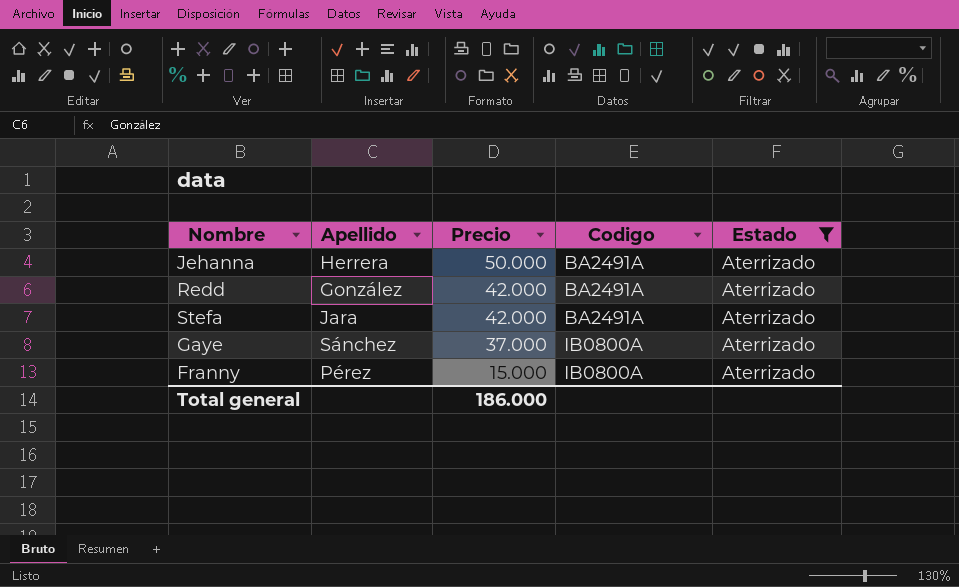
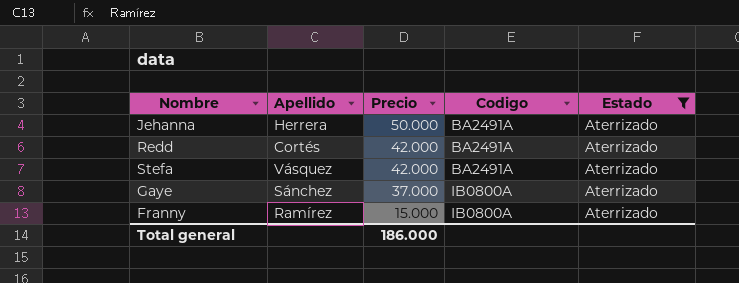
Redd | Apellido: González -> Cortés
Stefa | Apellido: Jara -> Vásquez
Franny | Apellido: Pérez -> Ramírez

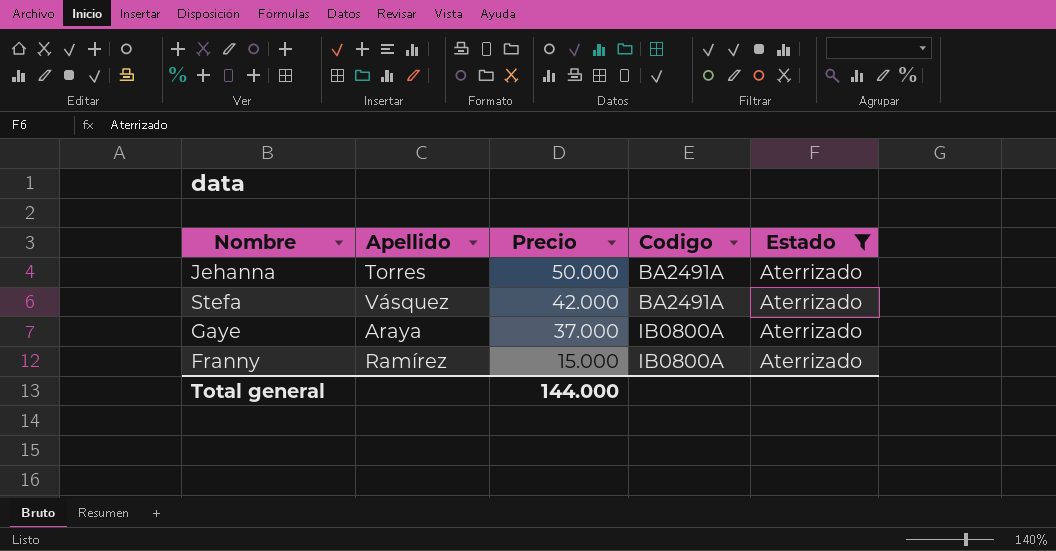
row Redd: Cortés | 42.000 | BA2491A | Aterrizado -> none
Jehanna | Apellido: Herrera -> Torres
Gaye | Apellido: Sánchez -> Araya
Total general | Precio: 186.000 -> 144.000

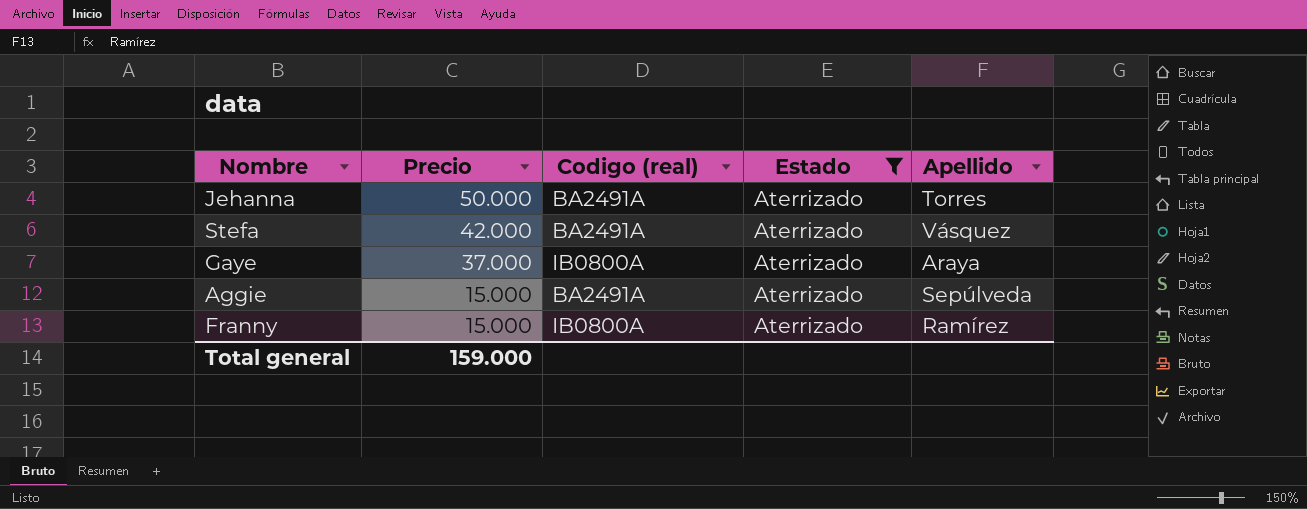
column name: Codigo -> Codigo (real)
column Apellido | position: 2 -> 5
row Aggie: none -> 15.000 | BA2491A | Aterrizado | Sepúlveda
Total general | Precio: 144.000 -> 159.000

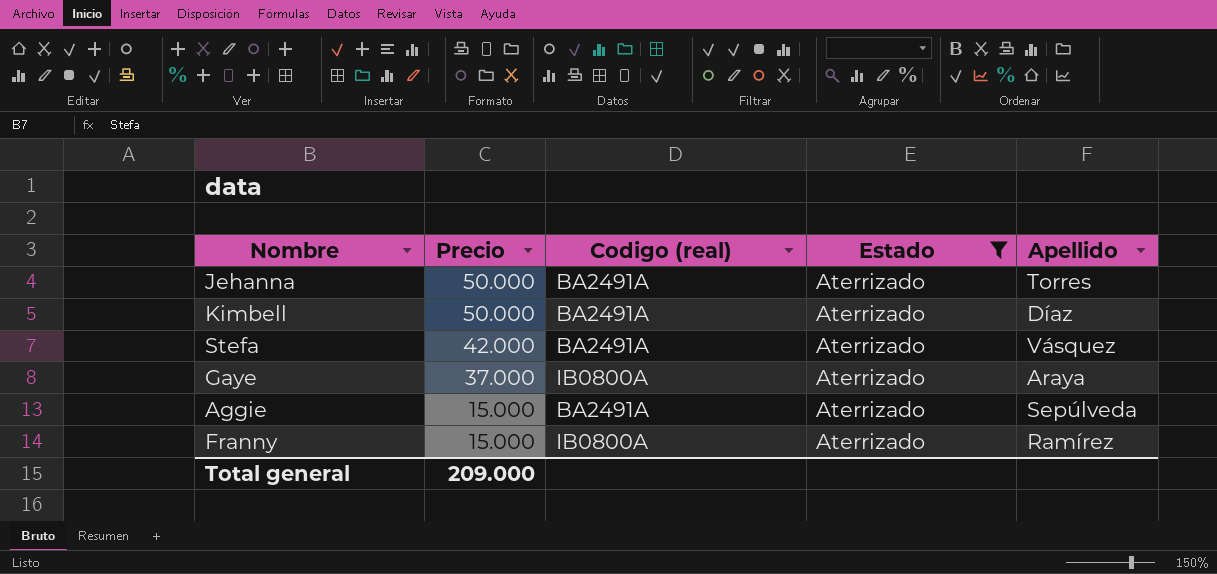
row Kimbell: none -> 50.000 | BA2491A | Aterrizado | Díaz
Total general | Precio: 159.000 -> 209.000

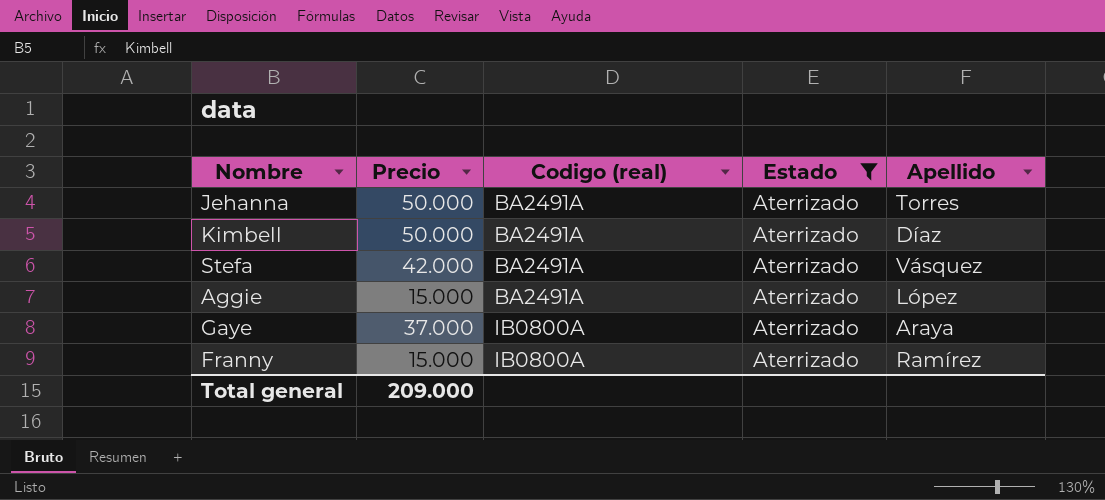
row order: Precio descending -> Codigo (real) ascending
Aggie | Apellido: Sepúlveda -> López

